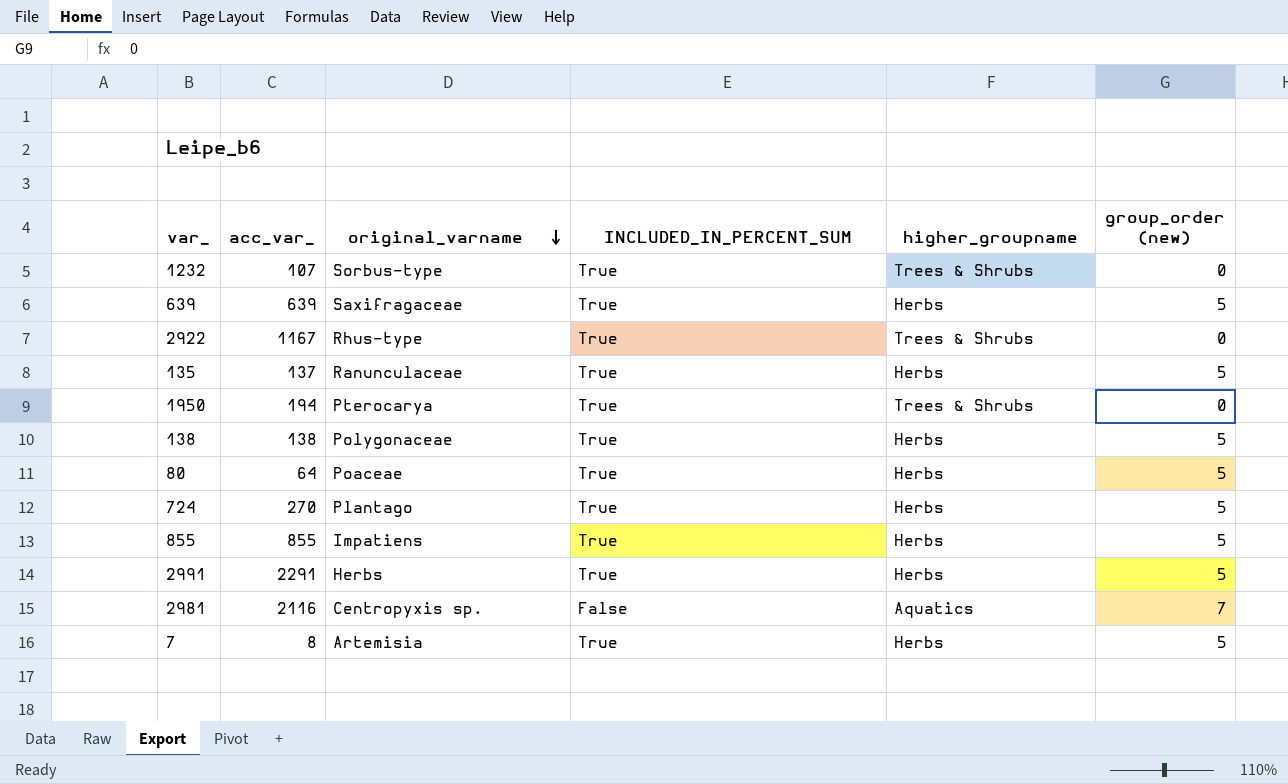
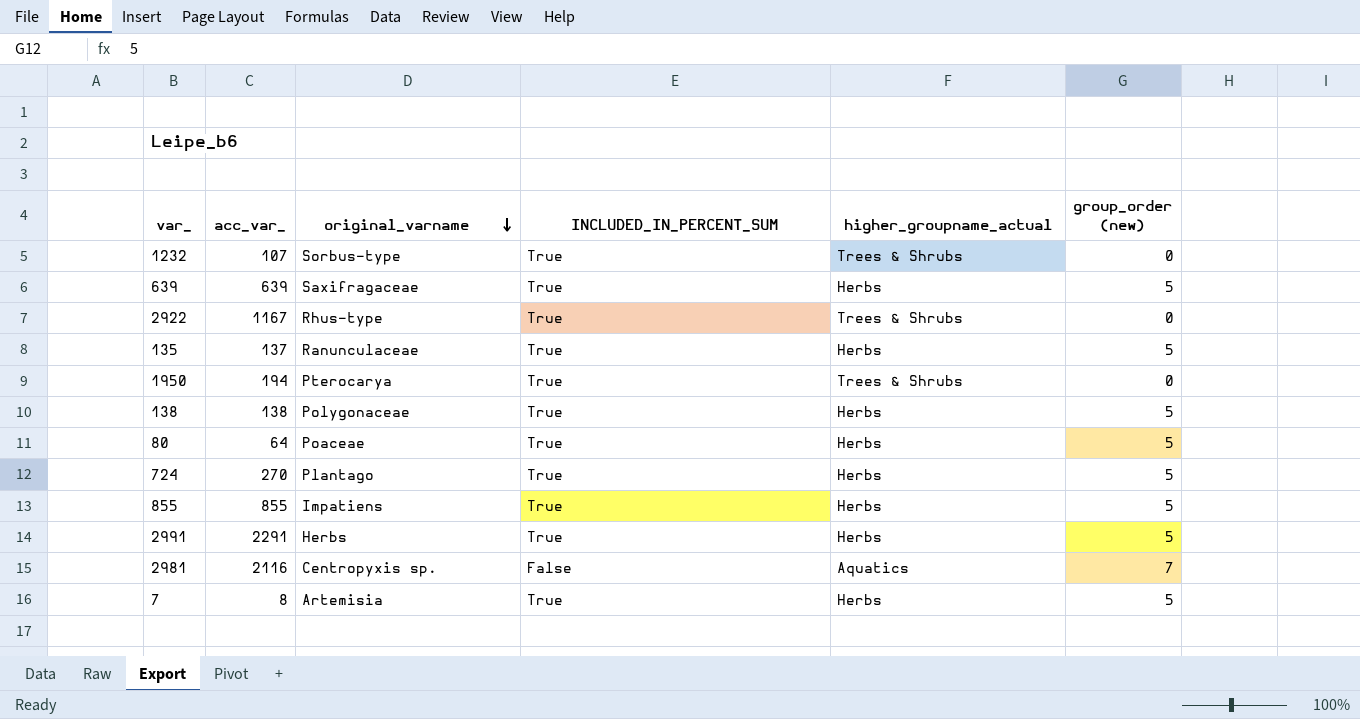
column name: higher_groupname -> higher_groupname_actual

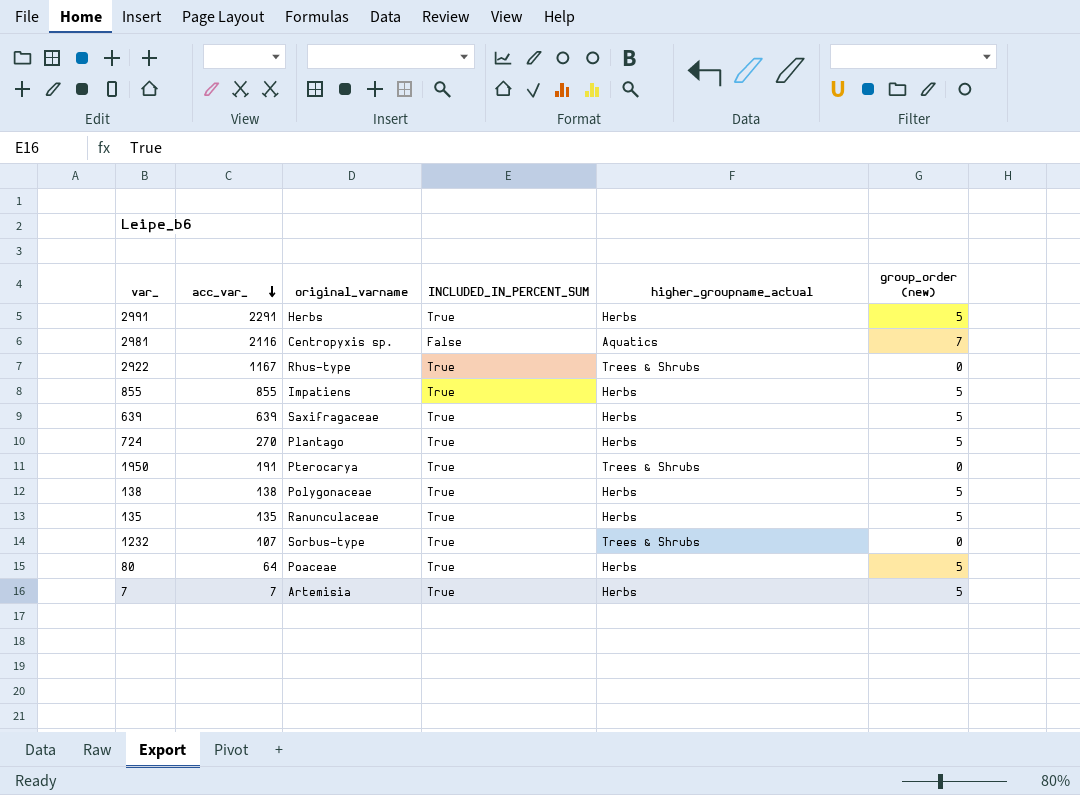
row order: original_varname descending -> acc_var_ descending
1950 | acc_var_: 194 -> 191
135 | acc_var_: 137 -> 135
7 | acc_var_: 8 -> 7

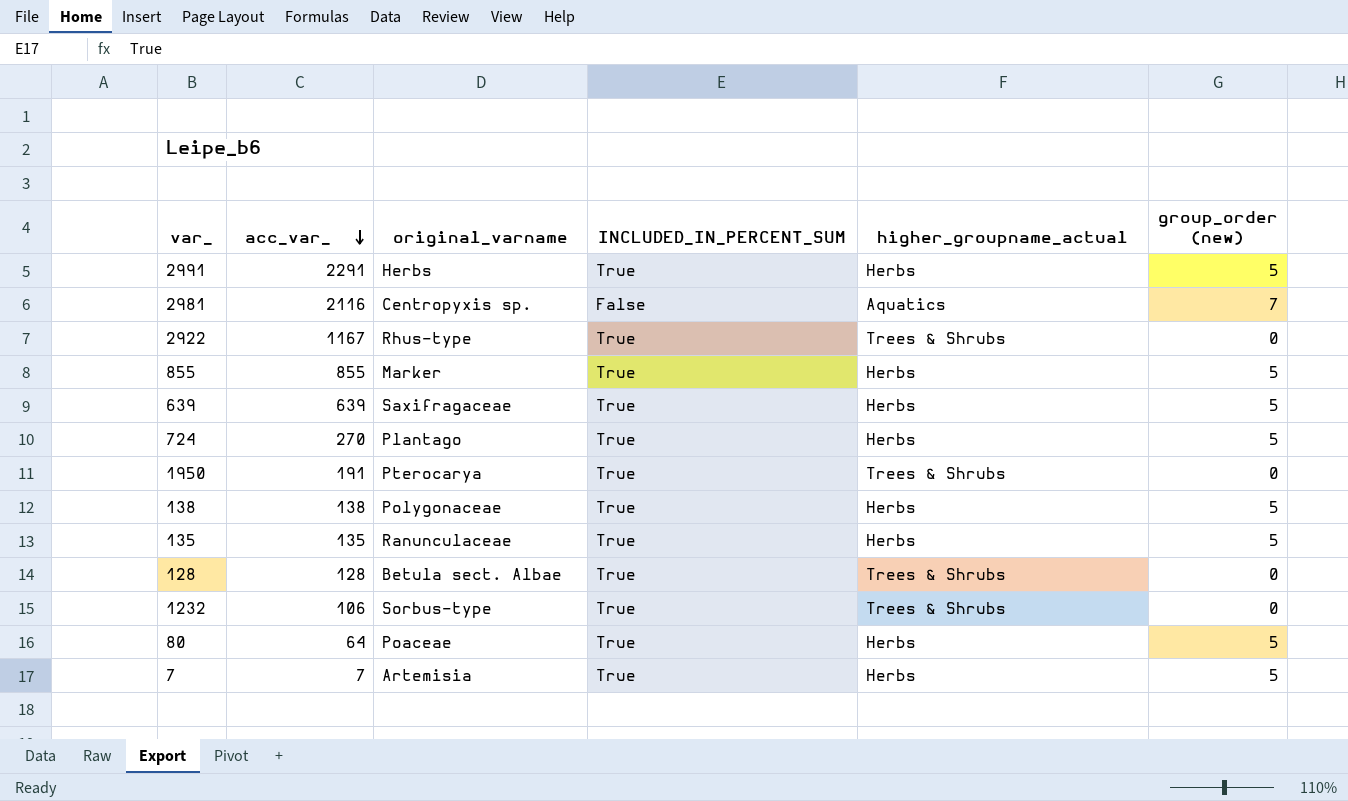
855 | original_varname: Impatiens -> Marker
row 128: none -> 128 | Betula sect. Albae | True | Trees & Shrubs | 0
1232 | acc_var_: 107 -> 106

